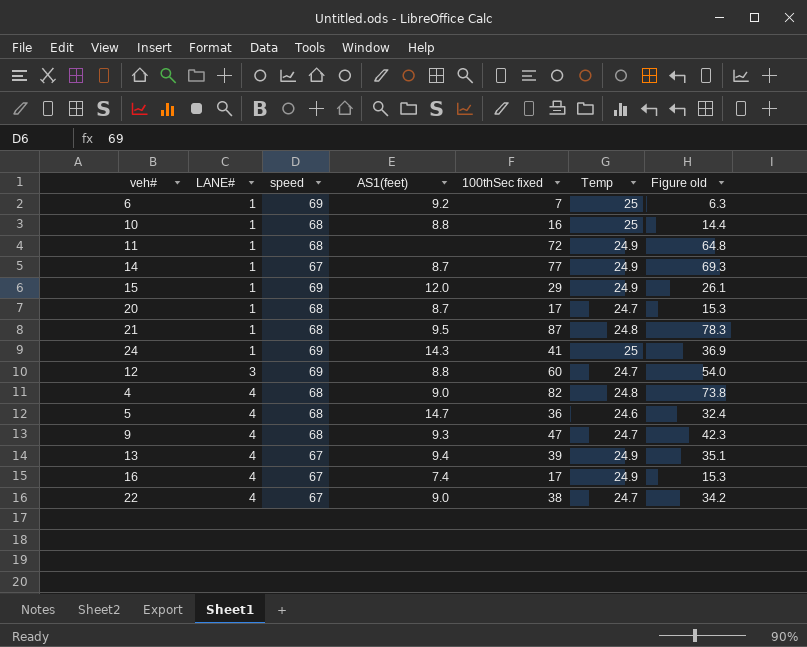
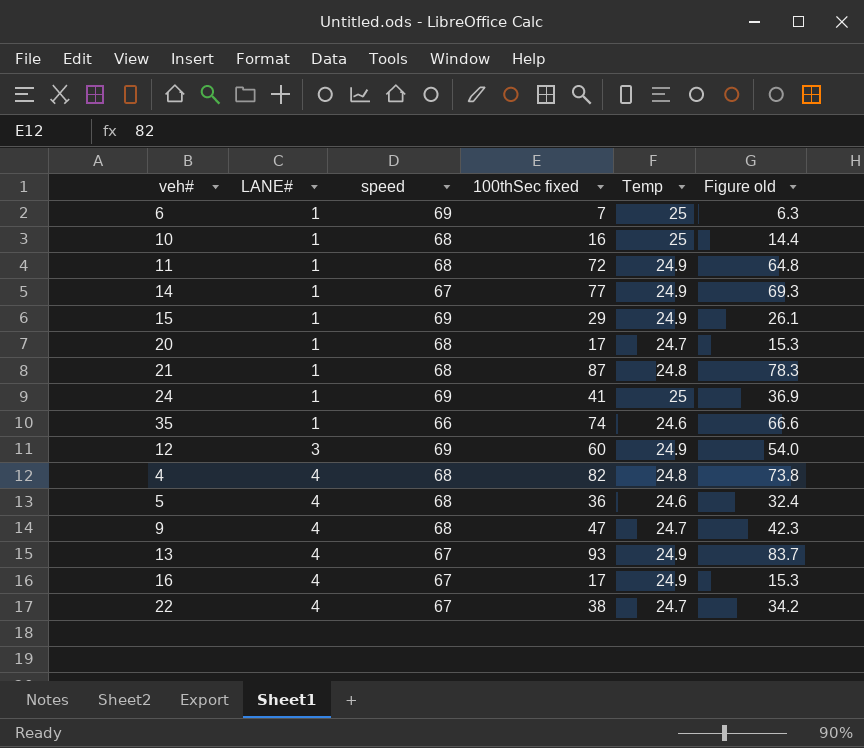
column AS1(feet) | position: 4 -> none
row 35: none -> 1 | 66 | 74 | 24.6 | 66.6
12 | Temp: 24.7 -> 24.9
13 | 100thSec fixed: 39 -> 93
13 | Figure old: 35.1 -> 83.7

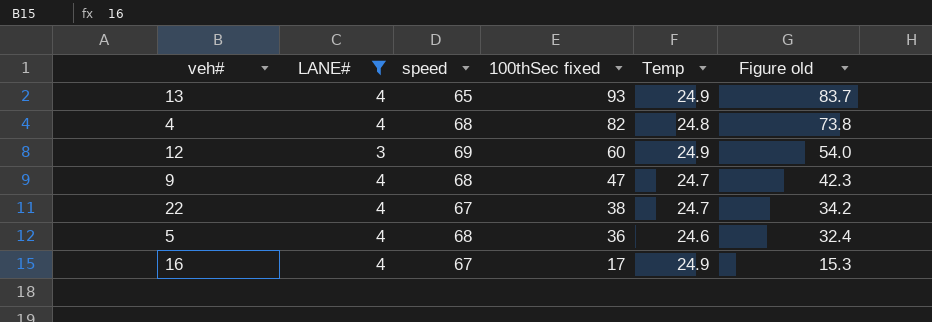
filter: none -> LANE# != 1
row order: LANE# ascending -> 100thSec fixed descending
13 | speed: 67 -> 65

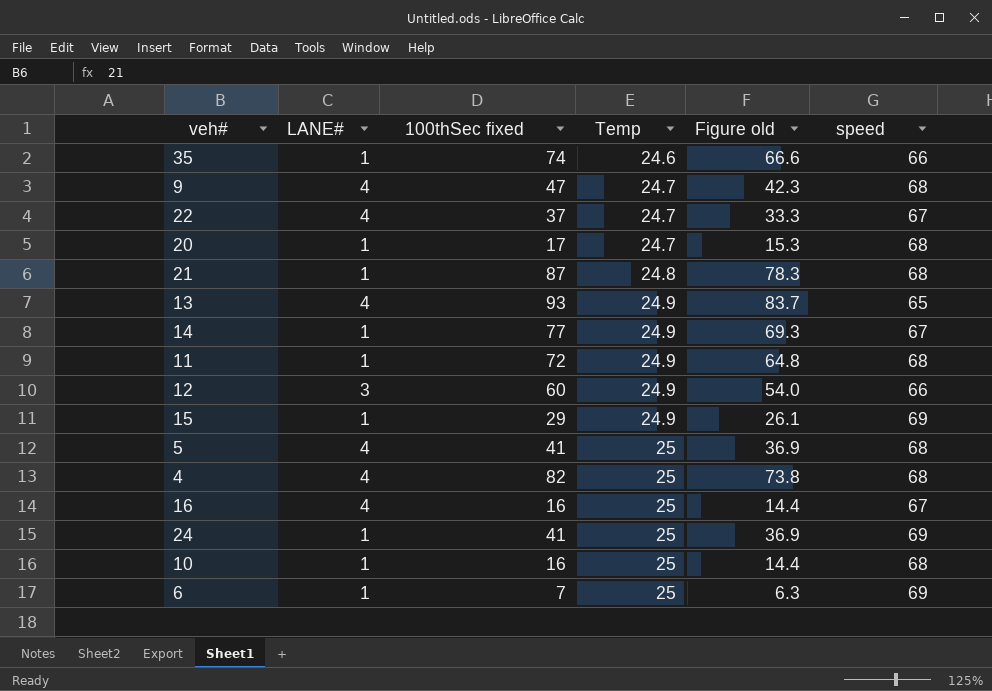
filter: LANE# != 1 -> none
row order: 100thSec fixed descending -> Temp ascending
column speed | position: 3 -> 6
22 | 100thSec fixed: 38 -> 37
22 | Figure old: 34.2 -> 33.3
12 | speed: 69 -> 66
5 | 100thSec fixed: 36 -> 41
5 | Temp: 24.6 -> 25
5 | Figure old: 32.4 -> 36.9
4 | Temp: 24.8 -> 25
16 | 100thSec fixed: 17 -> 16
16 | Temp: 24.9 -> 25
16 | Figure old: 15.3 -> 14.4

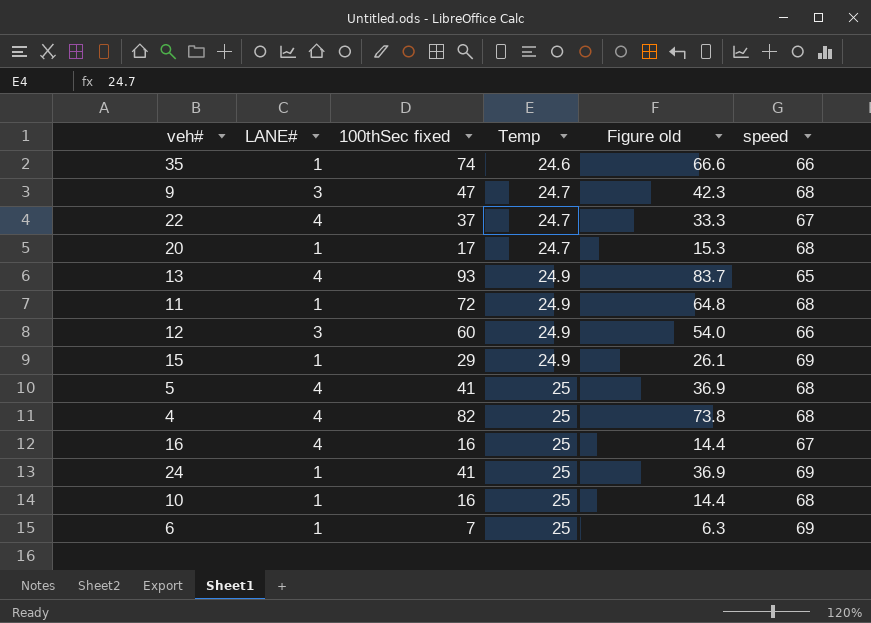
row 21: 1 | 87 | 24.8 | 78.3 | 68 -> none
row 14: 1 | 77 | 24.9 | 69.3 | 67 -> none
9 | LANE#: 4 -> 3

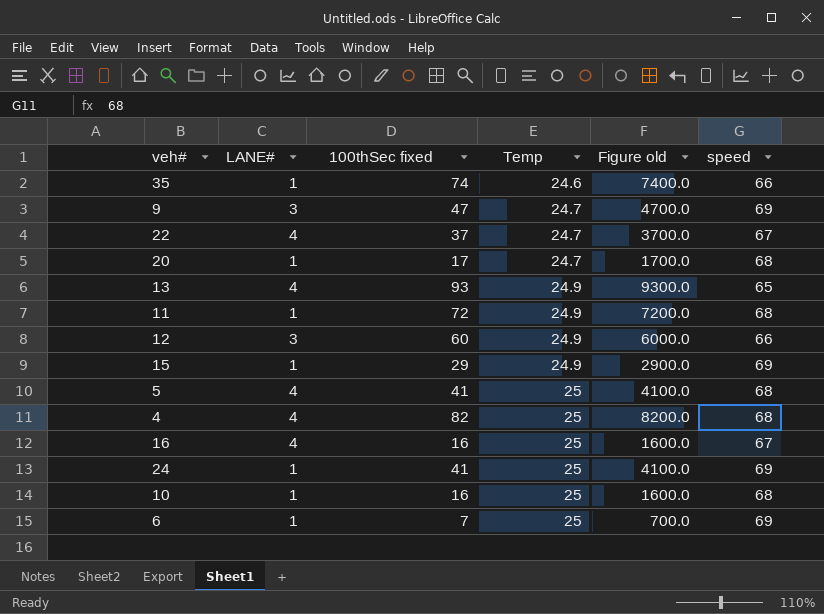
column Figure old | formula: [100thSec fixed] * 0.9 -> [100thSec fixed] * 100
9 | speed: 68 -> 69

